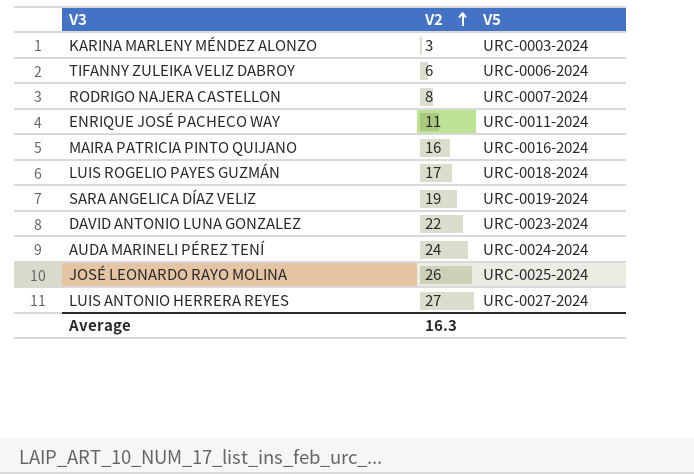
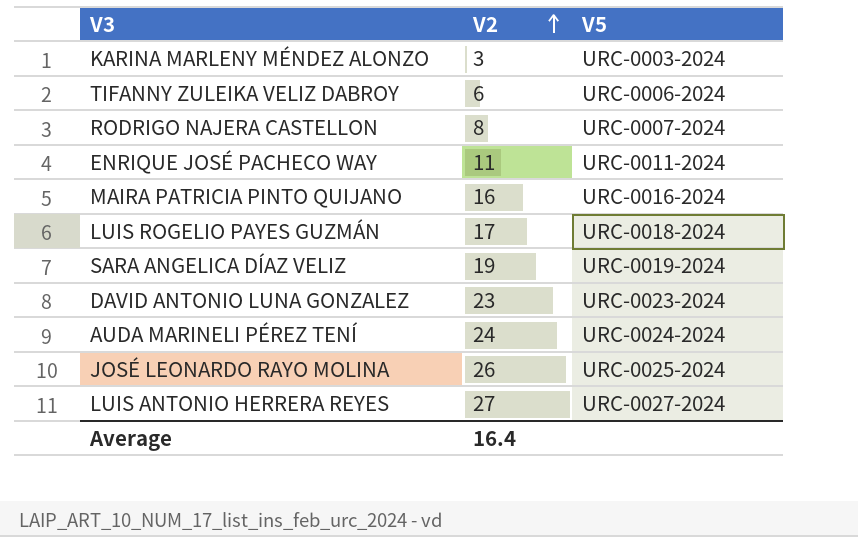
DAVID ANTONIO LUNA GONZALEZ | V2: 22 -> 23
Average | V2: 16.3 -> 16.4

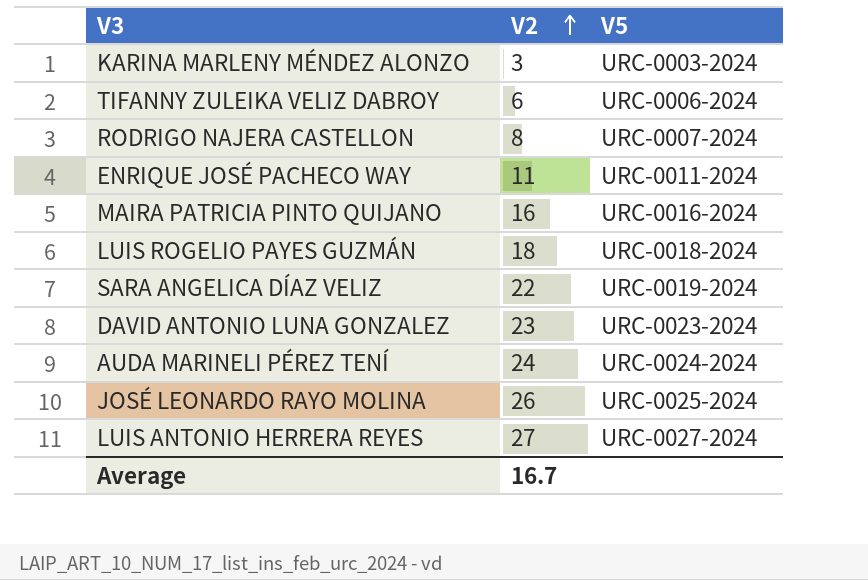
LUIS ROGELIO PAYES GUZMÁN | V2: 17 -> 18
SARA ANGELICA DÍAZ VELIZ | V2: 19 -> 22
Average | V2: 16.4 -> 16.7

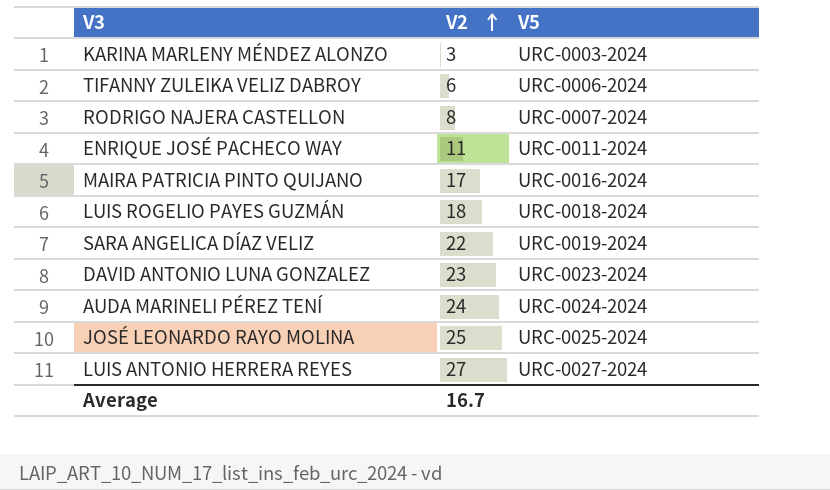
MAIRA PATRICIA PINTO QUIJANO | V2: 16 -> 17
JOSÉ LEONARDO RAYO MOLINA | V2: 26 -> 25

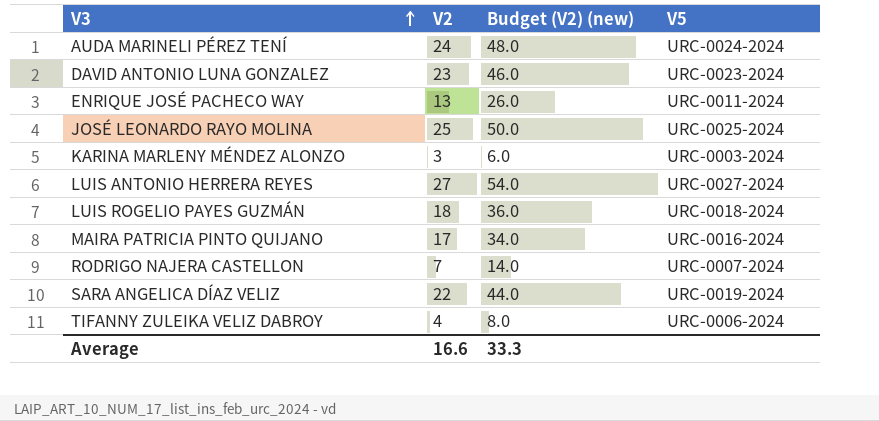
row order: V2 ascending -> V3 ascending
column Budget (V2) (new) | formula: none -> [V2] * 2
ENRIQUE JOSÉ PACHECO WAY | V2: 11 -> 13
RODRIGO NAJERA CASTELLON | V2: 8 -> 7
TIFANNY ZULEIKA VELIZ DABROY | V2: 6 -> 4
Average | V2: 16.7 -> 16.6

